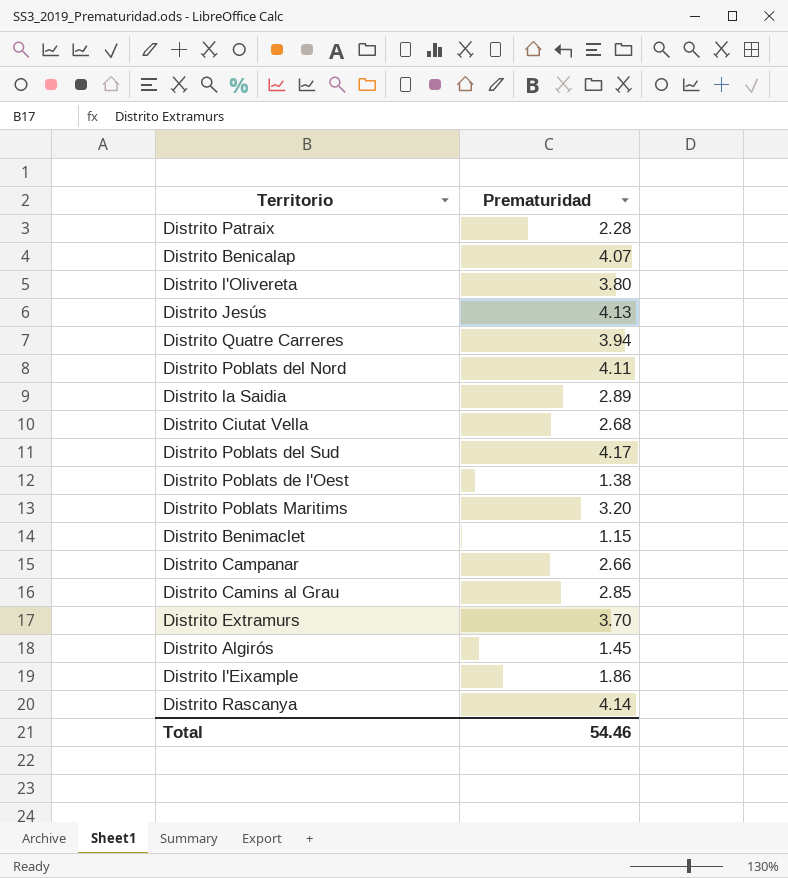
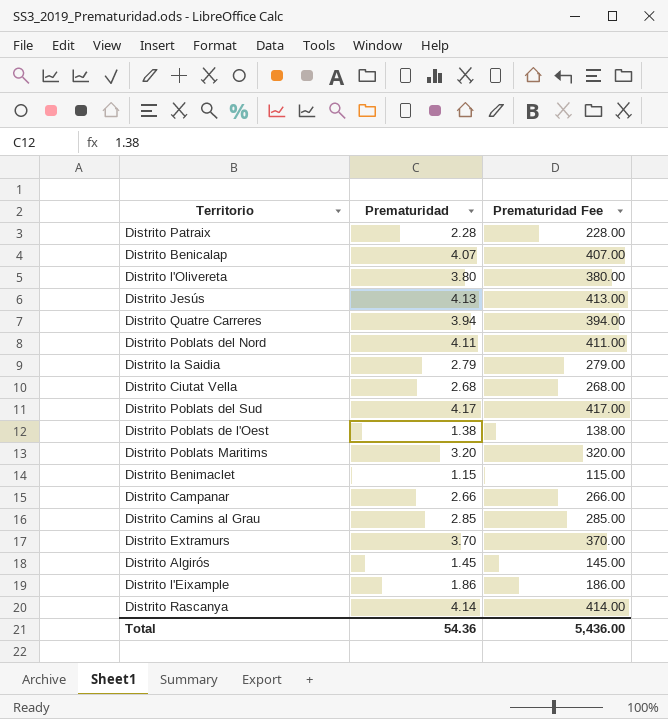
column Prematuridad Fee | formula: none -> [Prematuridad] * 100
Distrito la Saidia | Prematuridad: 2.89 -> 2.79
Total | Prematuridad: 54.46 -> 54.36

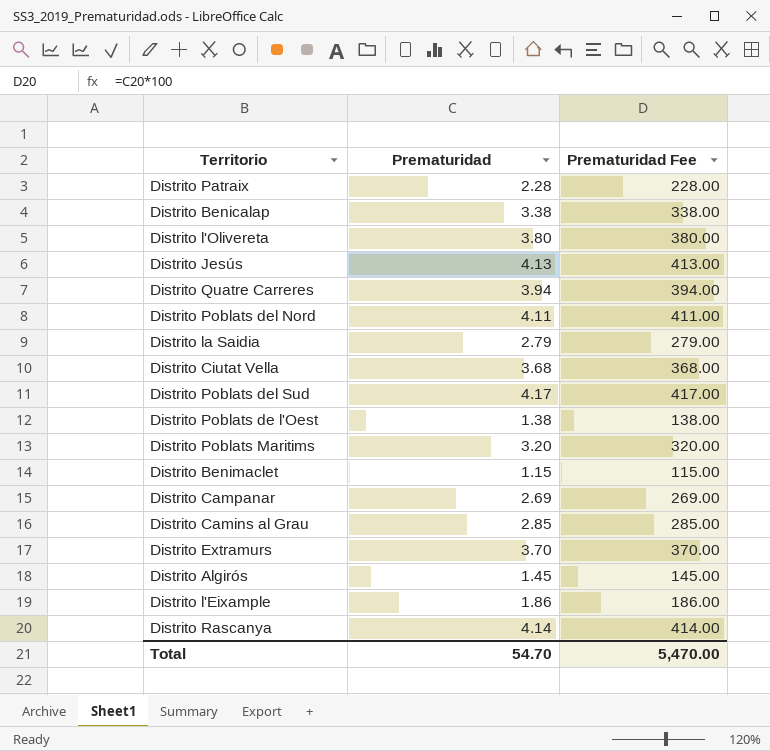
Distrito Benicalap | Prematuridad: 4.07 -> 3.38
Distrito Benicalap | Prematuridad Fee: 407.00 -> 338.00
Distrito Ciutat Vella | Prematuridad: 2.68 -> 3.68
Distrito Ciutat Vella | Prematuridad Fee: 268.00 -> 368.00
Distrito Campanar | Prematuridad: 2.66 -> 2.69
Distrito Campanar | Prematuridad Fee: 266.00 -> 269.00
Total | Prematuridad: 54.36 -> 54.70
Total | Prematuridad Fee: 5,436.00 -> 5,470.00

